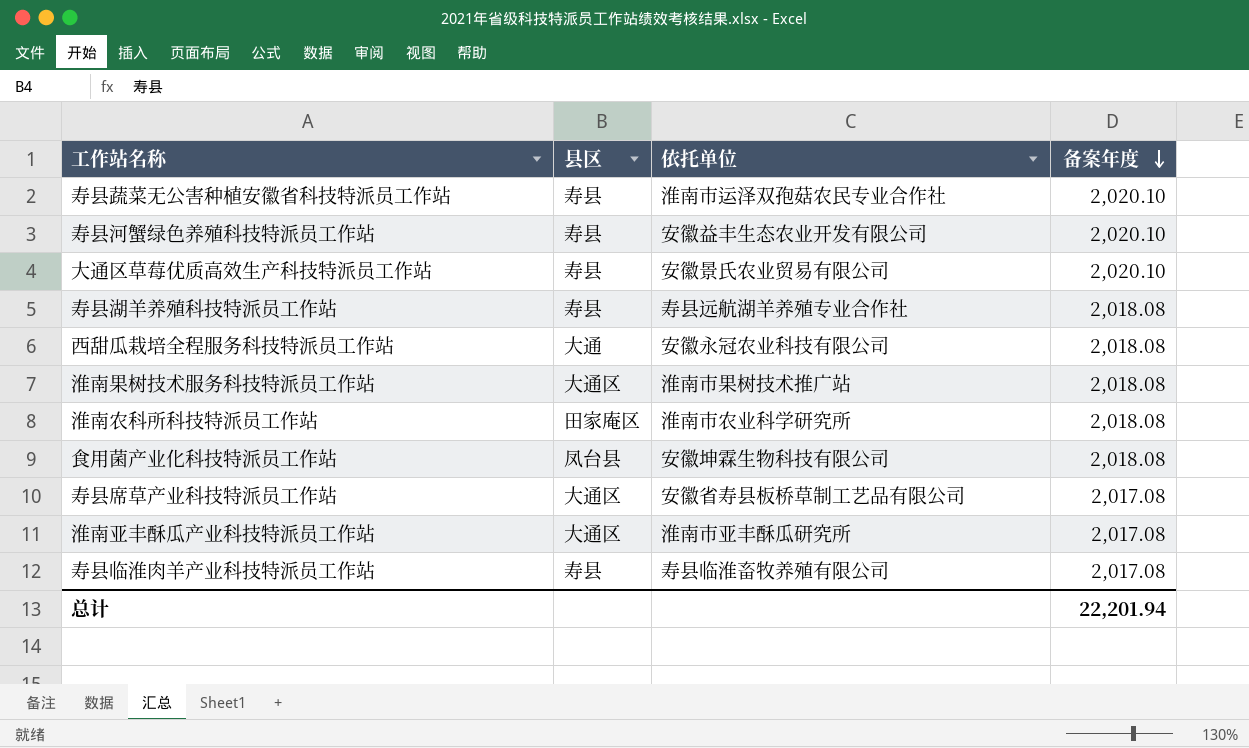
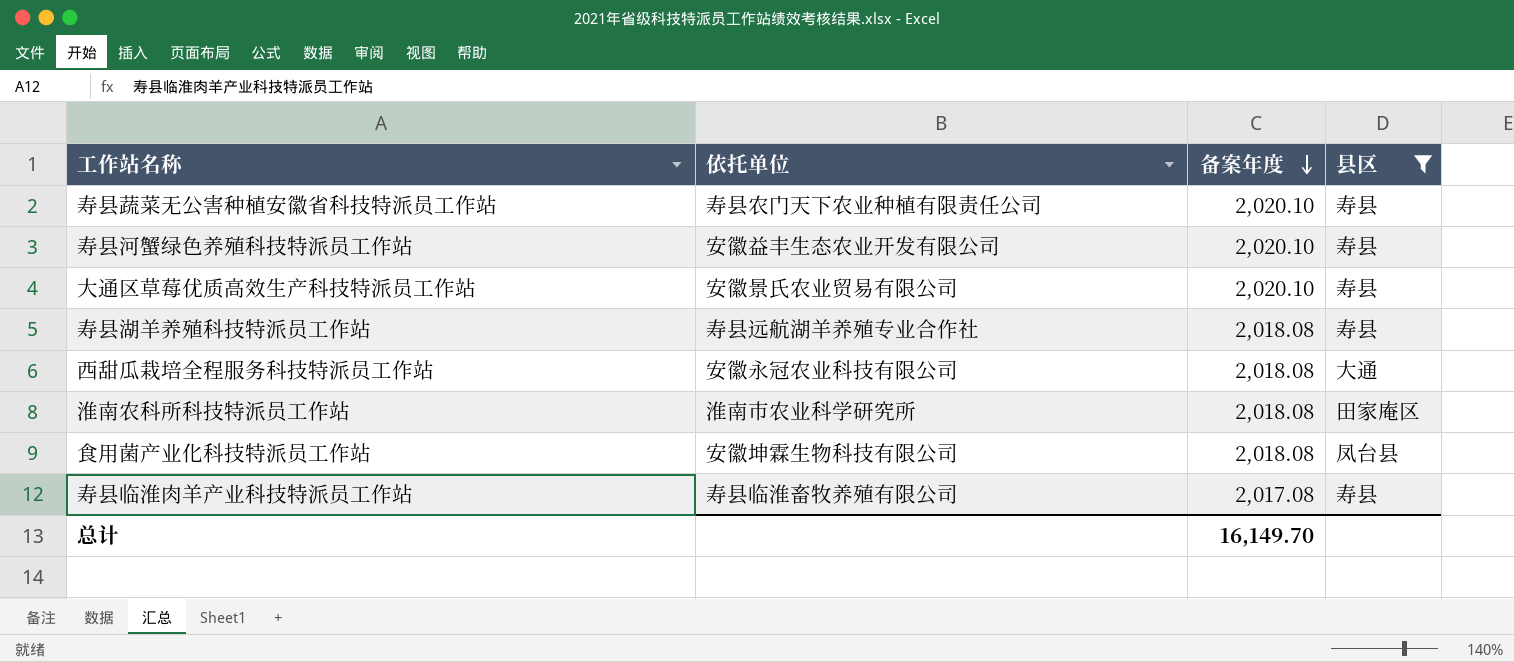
filter: none -> 县区 != 大通区
column 县区 | position: 2 -> 4
寿县蔬菜无公害种植安徽省科技特派员工作站 | 依托单位: 淮南市运泽双孢菇农民专业合作社 -> 寿县农门天下农业种植有限责任公司
总计 | 备案年度: 22,201.94 -> 16,149.70

